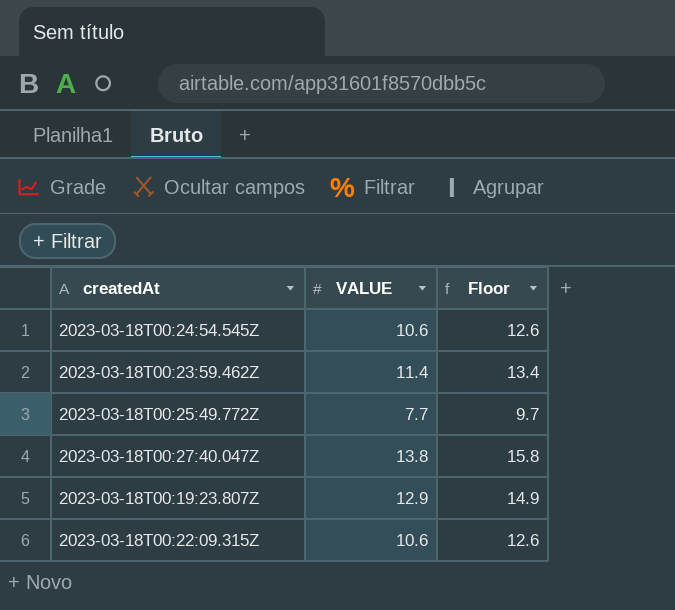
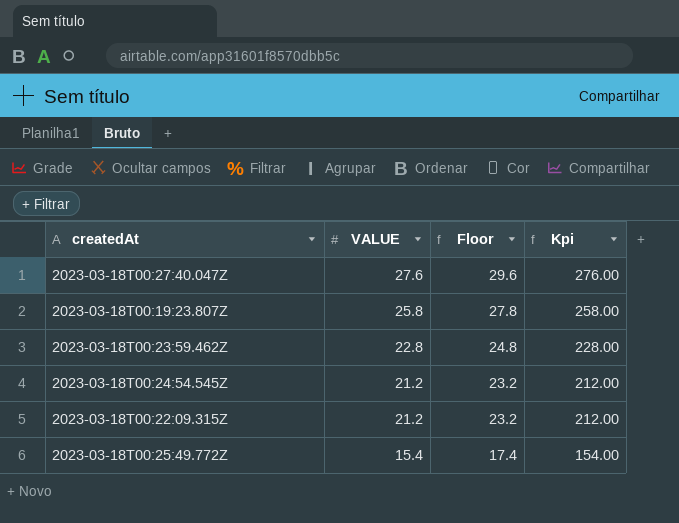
row order: none -> VALUE descending
column Kpi | formula: none -> [VALUE] * 10
2023-03-18T00:27:40.047Z | VALUE: 13.8 -> 27.6
2023-03-18T00:27:40.047Z | Floor: 15.8 -> 29.6
2023-03-18T00:19:23.807Z | VALUE: 12.9 -> 25.8
2023-03-18T00:19:23.807Z | Floor: 14.9 -> 27.8
2023-03-18T00:23:59.462Z | VALUE: 11.4 -> 22.8
2023-03-18T00:23:59.462Z | Floor: 13.4 -> 24.8
2023-03-18T00:24:54.545Z | VALUE: 10.6 -> 21.2
2023-03-18T00:24:54.545Z | Floor: 12.6 -> 23.2
2023-03-18T00:22:09.315Z | VALUE: 10.6 -> 21.2
2023-03-18T00:22:09.315Z | Floor: 12.6 -> 23.2
2023-03-18T00:25:49.772Z | VALUE: 7.7 -> 15.4
2023-03-18T00:25:49.772Z | Floor: 9.7 -> 17.4

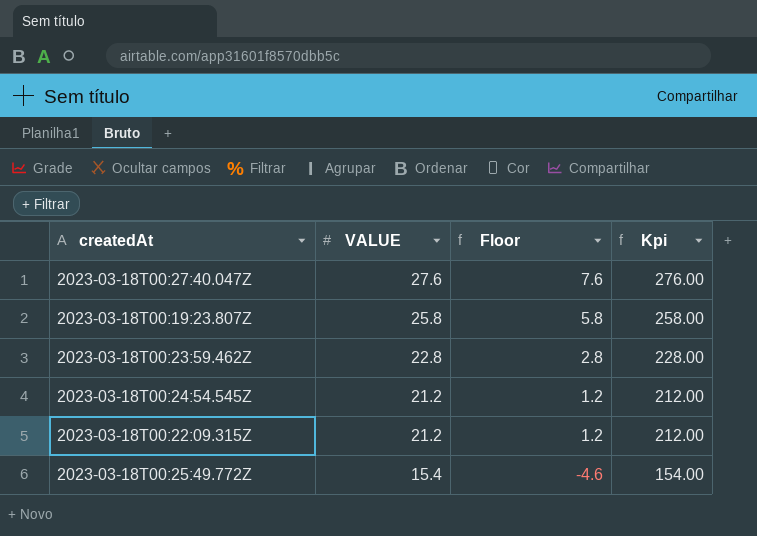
column Floor | formula: [VALUE] + 2 -> [VALUE] - 20

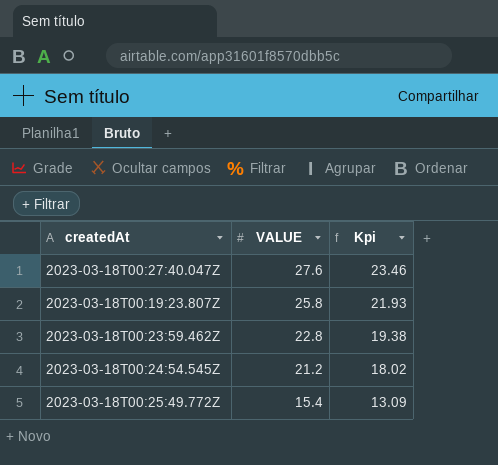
column Floor | formula: [VALUE] - 20 -> none
column Kpi | formula: [VALUE] * 10 -> [VALUE] * 0.85
row 2023-03-18T00:22:09.315Z: 21.2 | 1.2 | 212.00 -> none

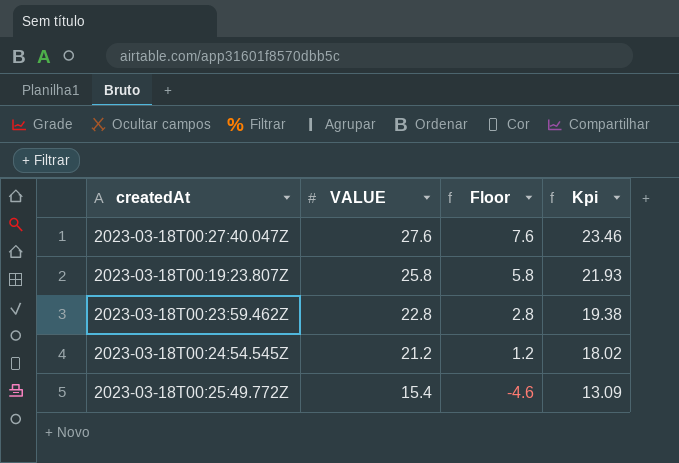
column Floor | formula: none -> [VALUE] - 20

